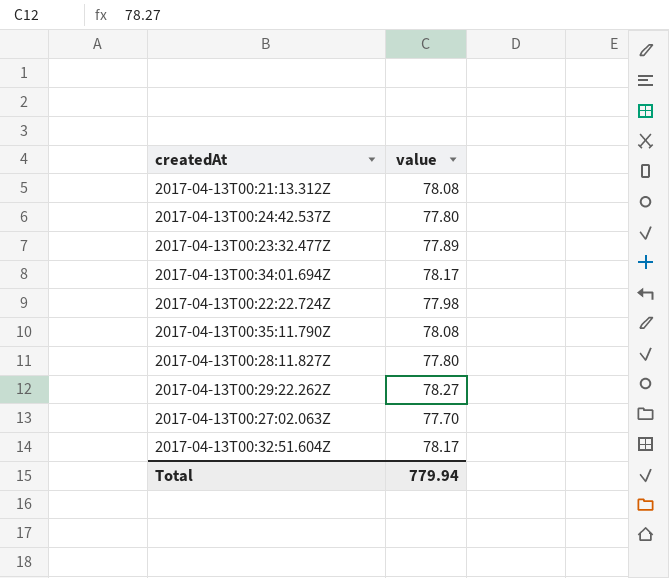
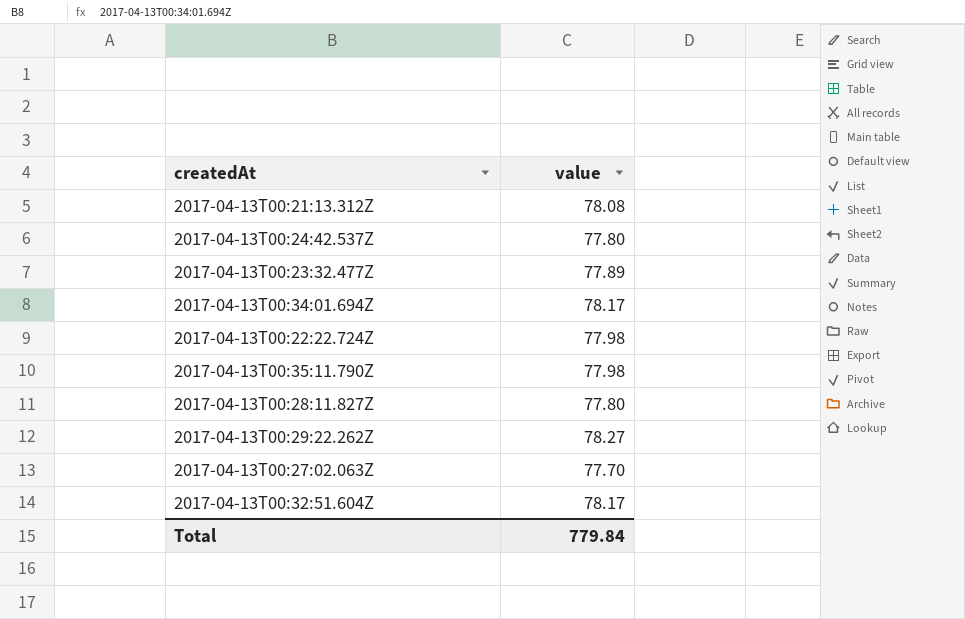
2017-04-13T00:35:11.790Z | value: 78.08 -> 77.98
Total | value: 779.94 -> 779.84

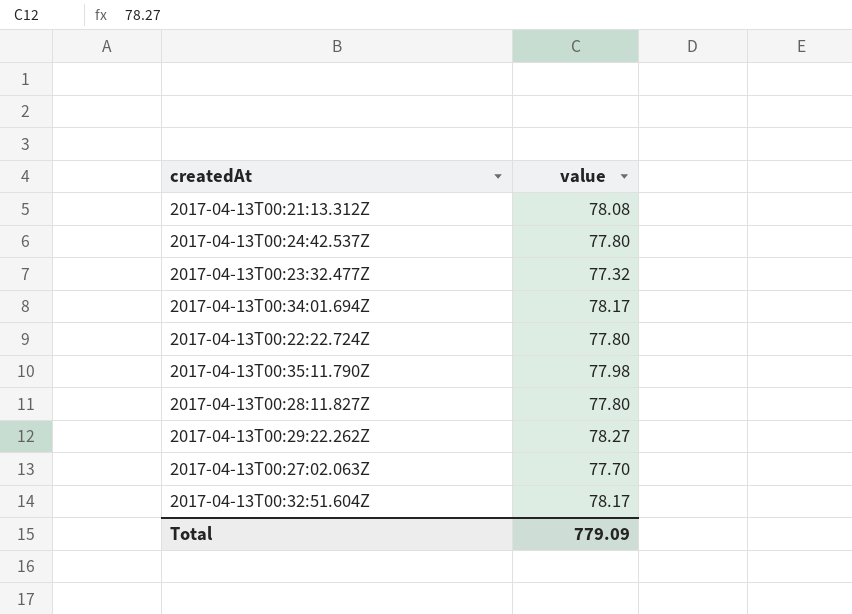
2017-04-13T00:23:32.477Z | value: 77.89 -> 77.32
2017-04-13T00:22:22.724Z | value: 77.98 -> 77.80
Total | value: 779.84 -> 779.09

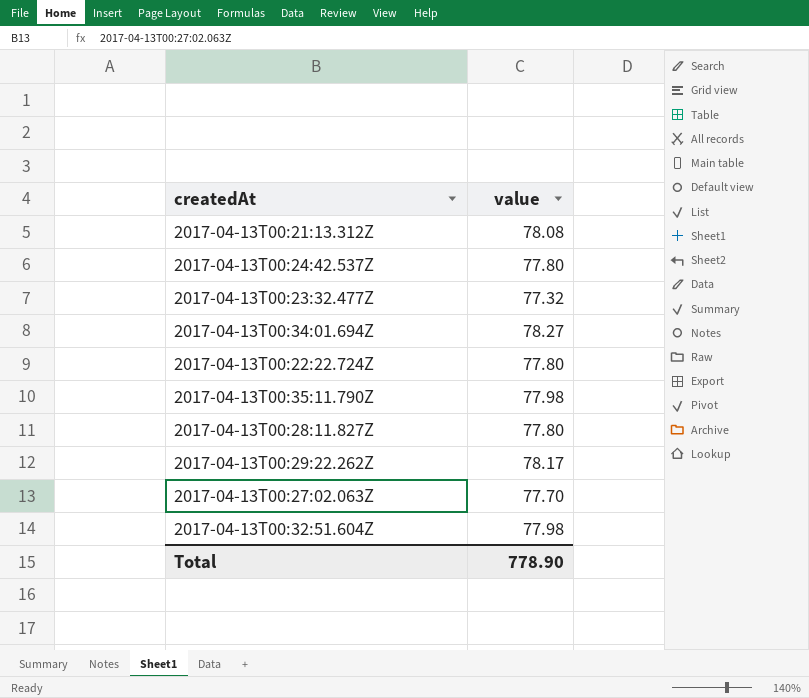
2017-04-13T00:34:01.694Z | value: 78.17 -> 78.27
2017-04-13T00:29:22.262Z | value: 78.27 -> 78.17
2017-04-13T00:32:51.604Z | value: 78.17 -> 77.98
Total | value: 779.09 -> 778.90

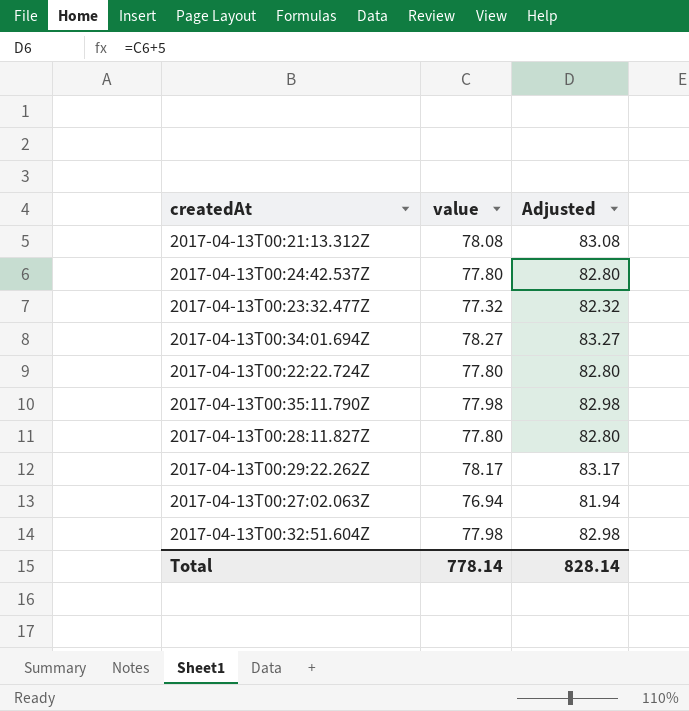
column Adjusted | formula: none -> [value] + 5
2017-04-13T00:27:02.063Z | value: 77.70 -> 76.94
Total | value: 778.90 -> 778.14

